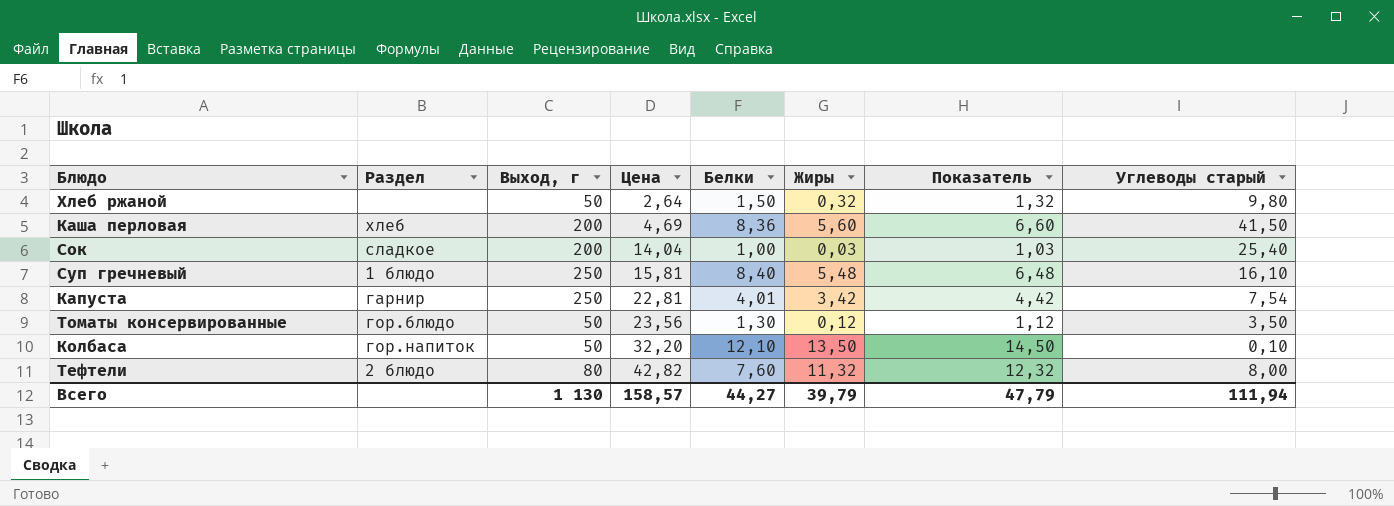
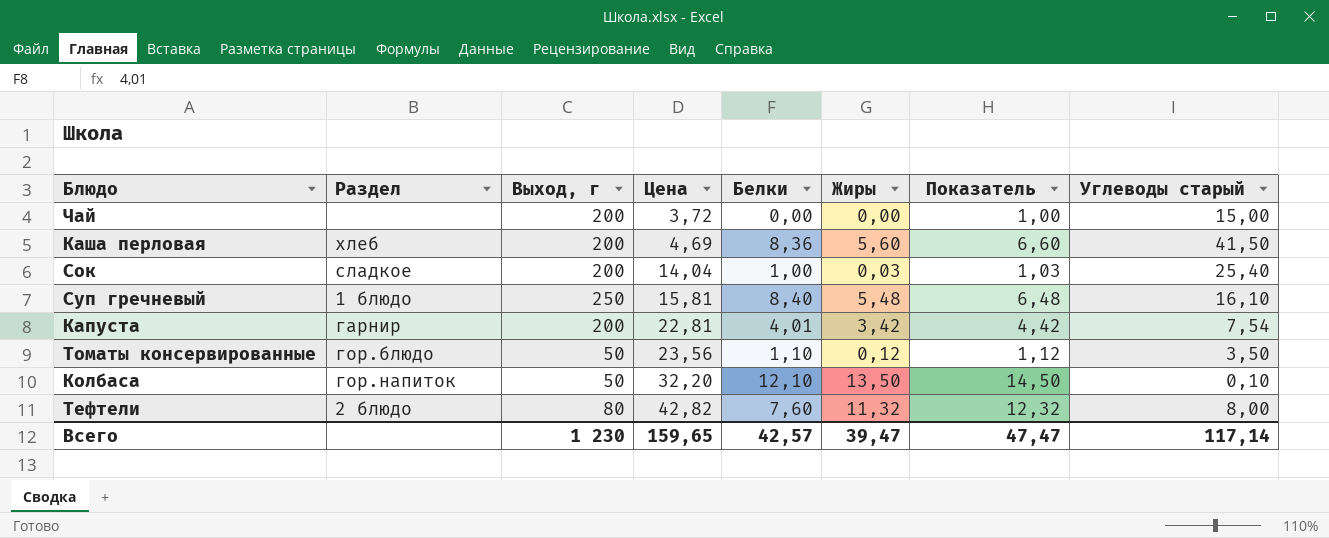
row Хлеб ржаной: none | 50 | 2,64 | 1,50 | 0,32 | 1,32 | 9,80 -> none
row Чай: none -> none | 200 | 3,72 | 0,00 | 0,00 | 1,00 | 15,00
Капуста | Выход, г: 250 -> 200
Томаты консервированные | Белки: 1,30 -> 1,10
Всего | Выход, г: 1 130 -> 1 230
Всего | Цена: 158,57 -> 159,65
Всего | Белки: 44,27 -> 42,57
Всего | Жиры: 39,79 -> 39,47
Всего | Показатель: 47,79 -> 47,47
Всего | Углеводы старый: 111,94 -> 117,14

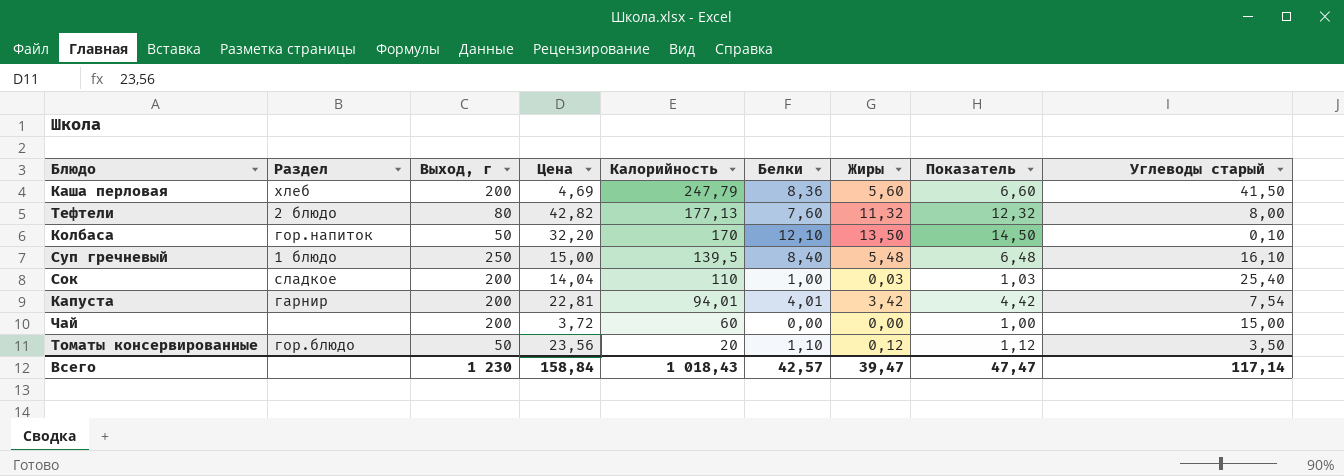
row order: Цена ascending -> Калорийность descending
column Калорийность | position: none -> 5
Суп гречневый | Цена: 15,81 -> 15,00
Всего | Цена: 159,65 -> 158,84

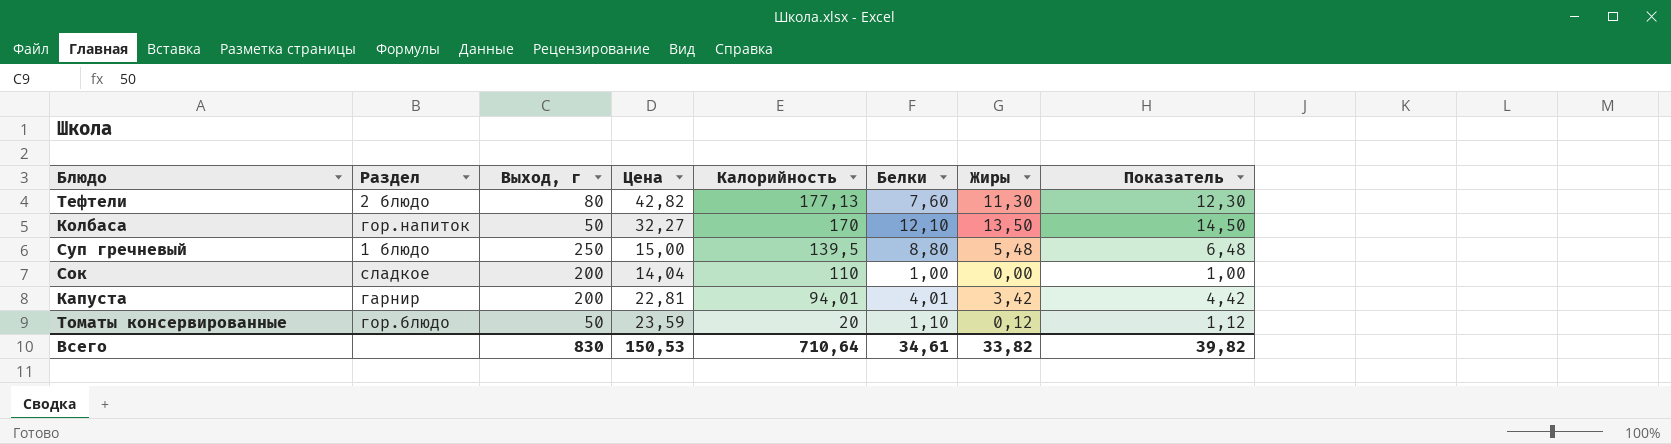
column Углеводы старый | position: 9 -> none
row Каша перловая: хлеб | 200 | 4,69 | 247,79 | 8,36 | 5,60 | 6,60 | 41,50 -> none
row Чай: none | 200 | 3,72 | 60 | 0,00 | 0,00 | 1,00 | 15,00 -> none
Тефтели | Жиры: 11,32 -> 11,30
Тефтели | Показатель: 12,32 -> 12,30
Колбаса | Цена: 32,20 -> 32,27
Суп гречневый | Белки: 8,40 -> 8,80
Сок | Жиры: 0,03 -> 0,00
Сок | Показатель: 1,03 -> 1,00
Томаты консервированные | Цена: 23,56 -> 23,59
Всего | Выход, г: 1 230 -> 830
Всего | Цена: 158,84 -> 150,53
Всего | Калорийность: 1 018,43 -> 710,64
Всего | Белки: 42,57 -> 34,61
Всего | Жиры: 39,47 -> 33,82
Всего | Показатель: 47,47 -> 39,82

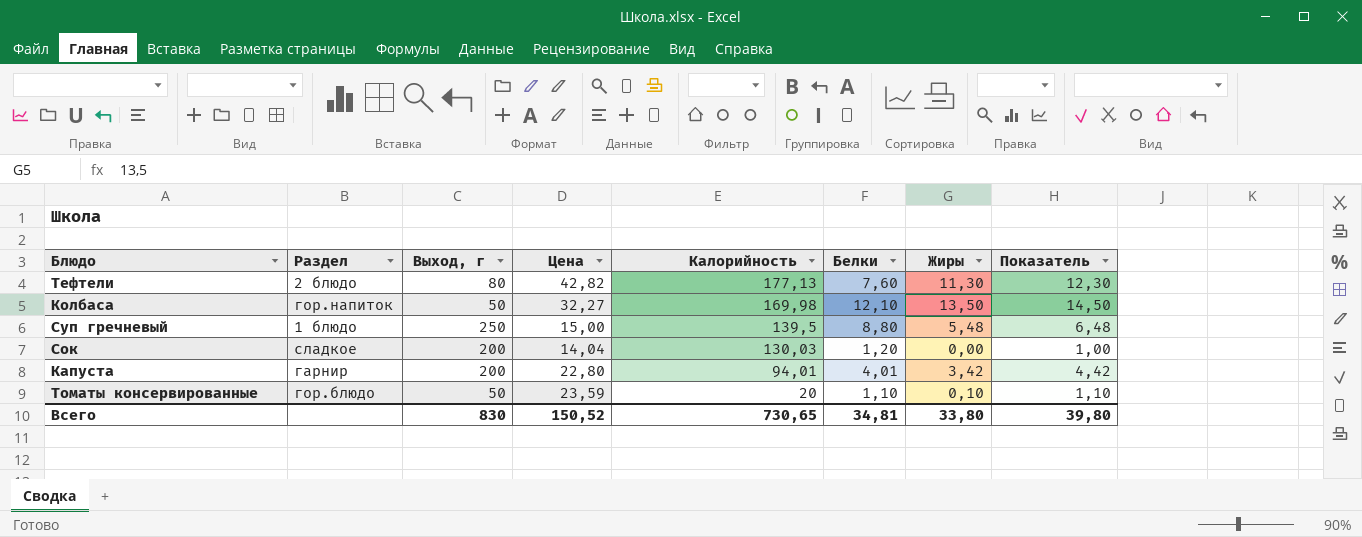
Колбаса | Калорийность: 170 -> 169,98
Сок | Калорийность: 110 -> 130,03
Сок | Белки: 1,00 -> 1,20
Капуста | Цена: 22,81 -> 22,80
Томаты консервированные | Жиры: 0,12 -> 0,10
Томаты консервированные | Показатель: 1,12 -> 1,10
Всего | Цена: 150,53 -> 150,52
Всего | Калорийность: 710,64 -> 730,65
Всего | Белки: 34,61 -> 34,81
Всего | Жиры: 33,82 -> 33,80
Всего | Показатель: 39,82 -> 39,80

